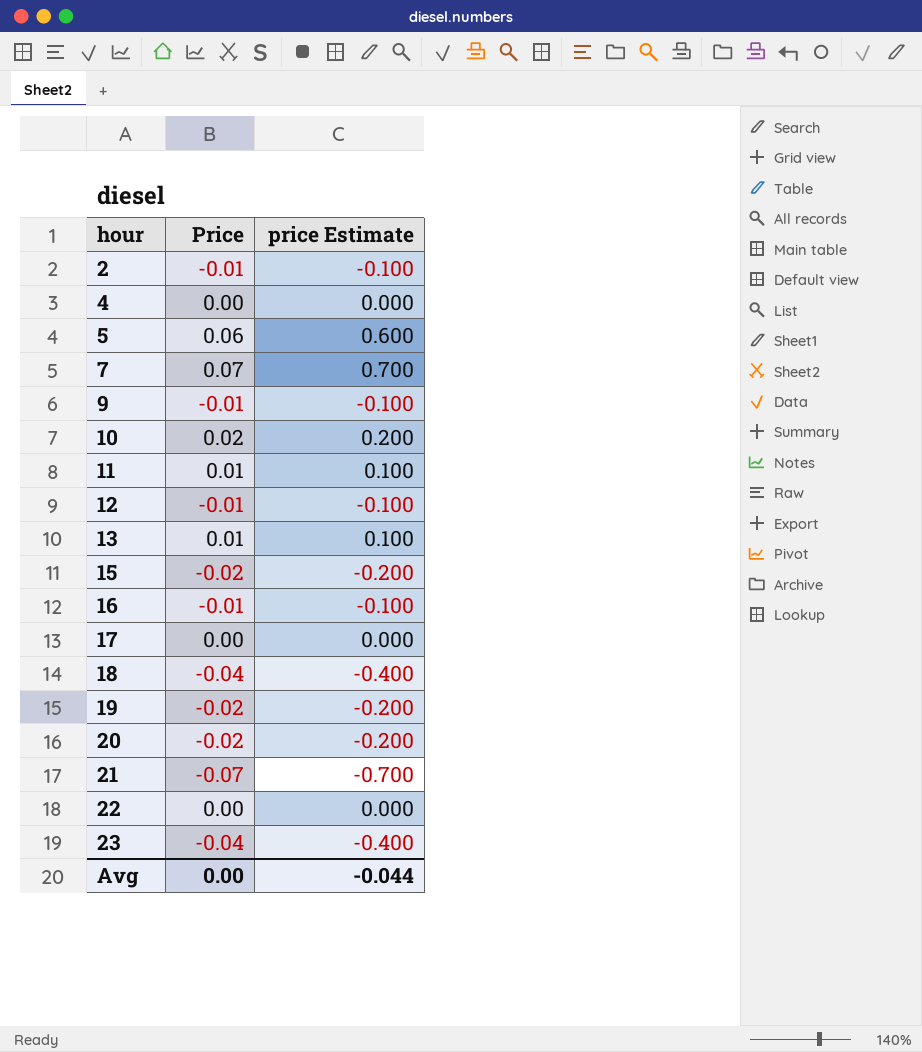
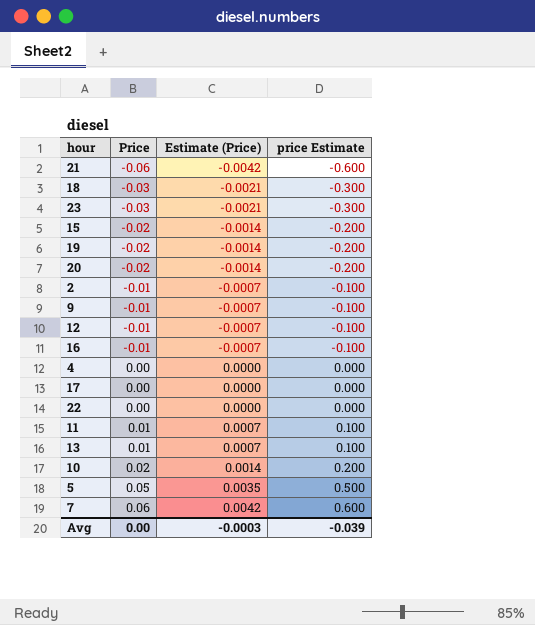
row order: hour ascending -> Price ascending
column Estimate (Price) | formula: none -> [Price] * 0.07
21 | Price: -0.07 -> -0.06
21 | price Estimate: -0.700 -> -0.600
18 | Price: -0.04 -> -0.03
18 | price Estimate: -0.400 -> -0.300
23 | Price: -0.04 -> -0.03
23 | price Estimate: -0.400 -> -0.300
5 | Price: 0.06 -> 0.05
5 | price Estimate: 0.600 -> 0.500
7 | Price: 0.07 -> 0.06
7 | price Estimate: 0.700 -> 0.600
Avg | price Estimate: -0.044 -> -0.039

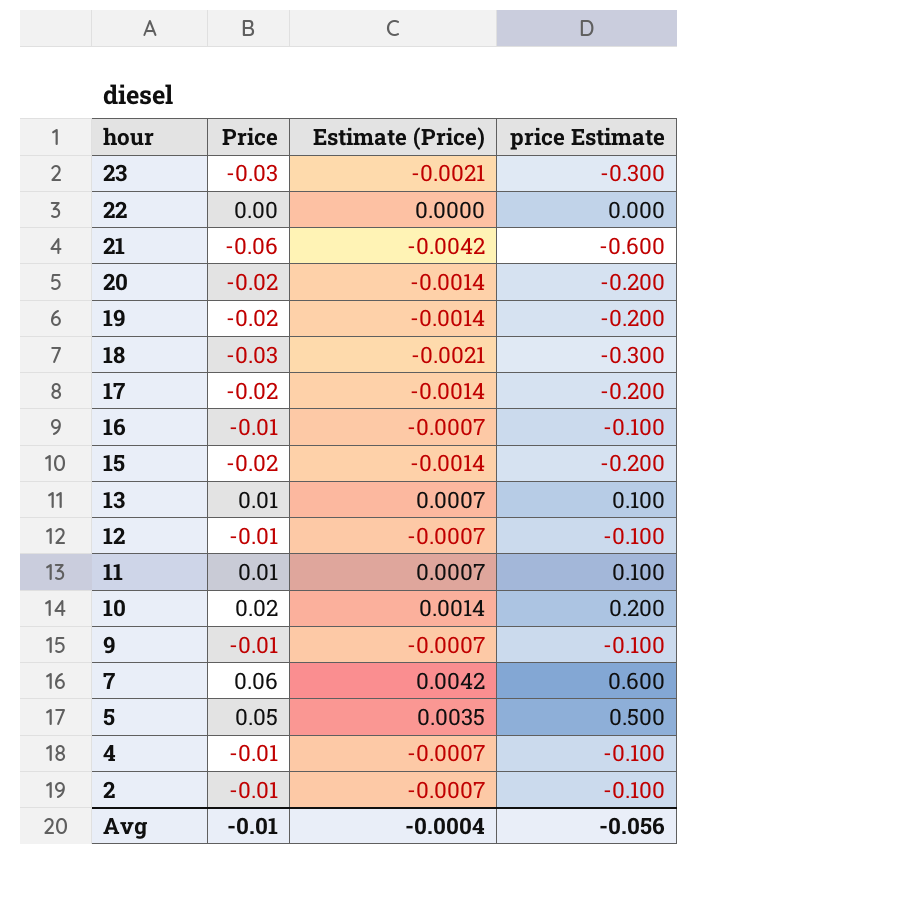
row order: Price ascending -> hour descending
17 | Price: 0.00 -> -0.02
17 | Estimate (Price): 0.0000 -> -0.0014
17 | price Estimate: 0.000 -> -0.200
4 | Price: 0.00 -> -0.01
4 | Estimate (Price): 0.0000 -> -0.0007
4 | price Estimate: 0.000 -> -0.100
Avg | Price: 0.00 -> -0.01
Avg | Estimate (Price): -0.0003 -> -0.0004
Avg | price Estimate: -0.039 -> -0.056

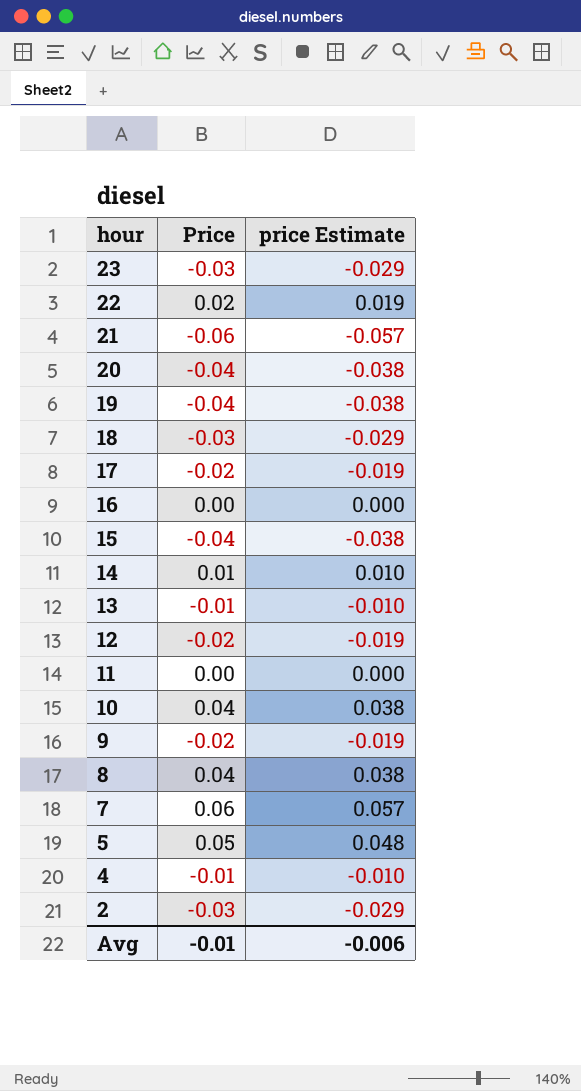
column Estimate (Price) | formula: [Price] * 0.07 -> none
column price Estimate | formula: [Price] * 10 -> [Price] * 0.95
22 | Price: 0.00 -> 0.02
20 | Price: -0.02 -> -0.04
19 | Price: -0.02 -> -0.04
16 | Price: -0.01 -> 0.00
15 | Price: -0.02 -> -0.04
row 14: none -> 0.01 | 0.010
13 | Price: 0.01 -> -0.01
12 | Price: -0.01 -> -0.02
11 | Price: 0.01 -> 0.00
10 | Price: 0.02 -> 0.04
9 | Price: -0.01 -> -0.02
row 8: none -> 0.04 | 0.038
2 | Price: -0.01 -> -0.03
Avg | price Estimate: -0.056 -> -0.006

